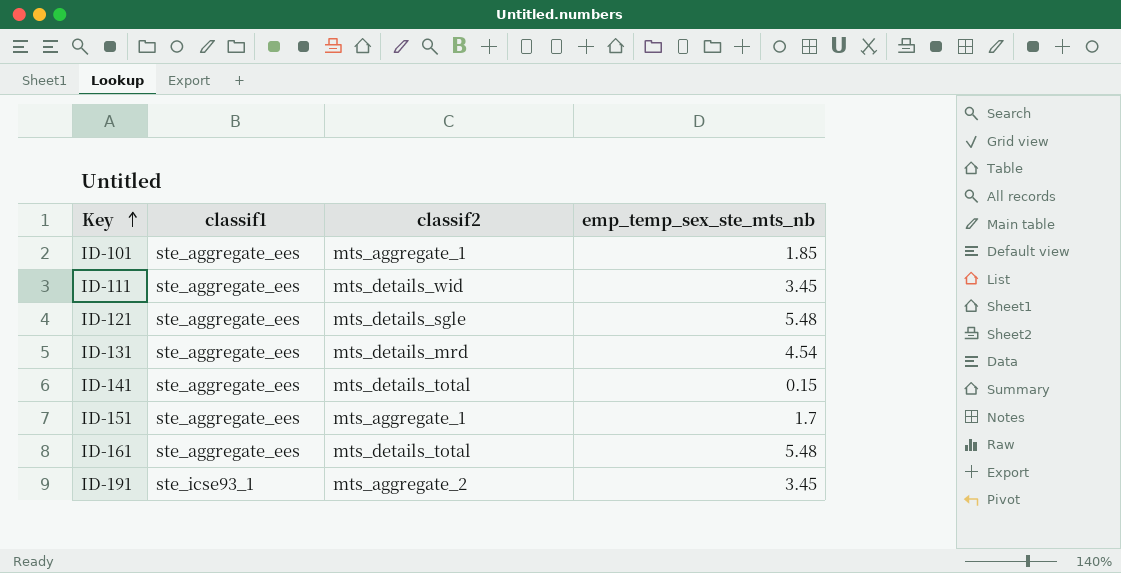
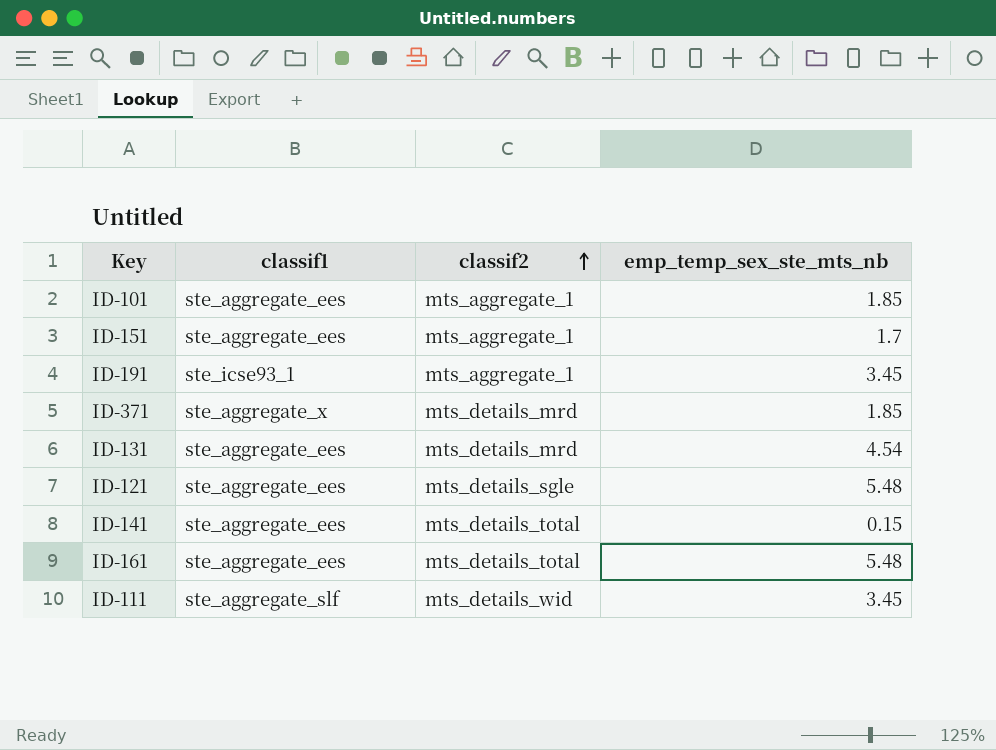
row order: Key ascending -> classif2 ascending
ID-191 | classif2: mts_aggregate_2 -> mts_aggregate_1
row ID-371: none -> ste_aggregate_x | mts_details_mrd | 1.85
ID-111 | classif1: ste_aggregate_ees -> ste_aggregate_slf

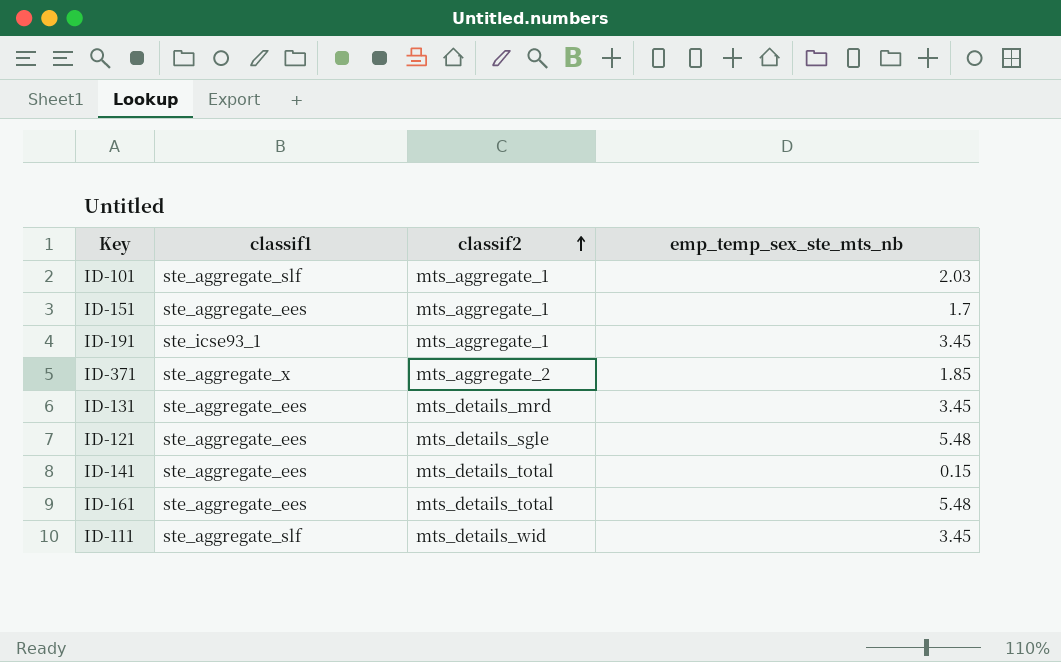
ID-101 | classif1: ste_aggregate_ees -> ste_aggregate_slf
ID-101 | emp_temp_sex_ste_mts_nb: 1.85 -> 2.03
ID-371 | classif2: mts_details_mrd -> mts_aggregate_2
ID-131 | emp_temp_sex_ste_mts_nb: 4.54 -> 3.45

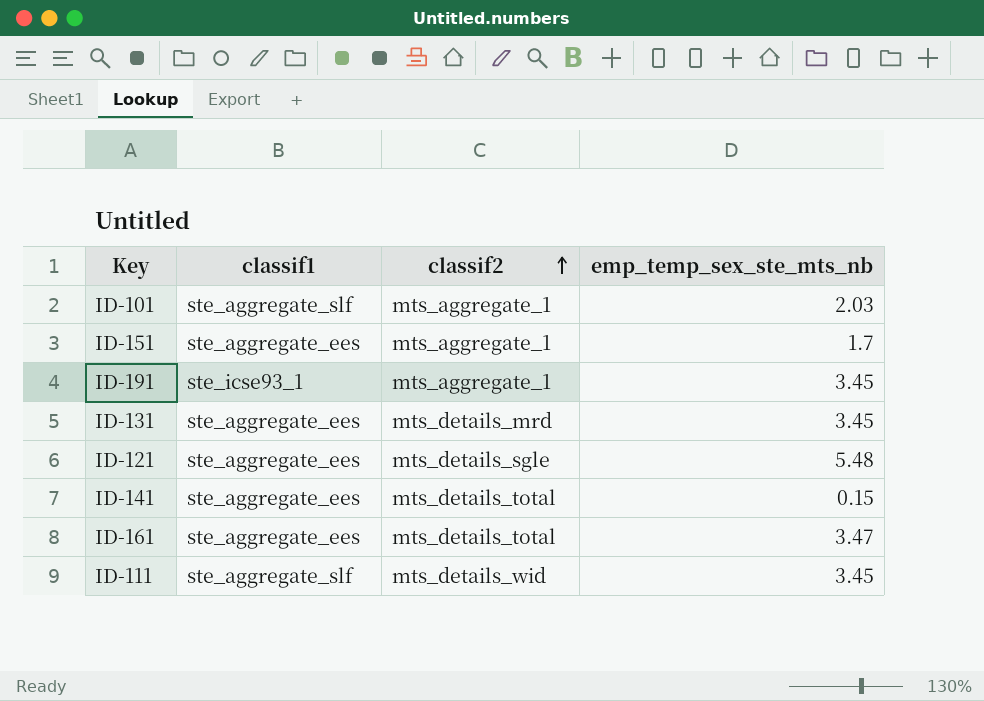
row ID-371: ste_aggregate_x | mts_aggregate_2 | 1.85 -> none
ID-161 | emp_temp_sex_ste_mts_nb: 5.48 -> 3.47

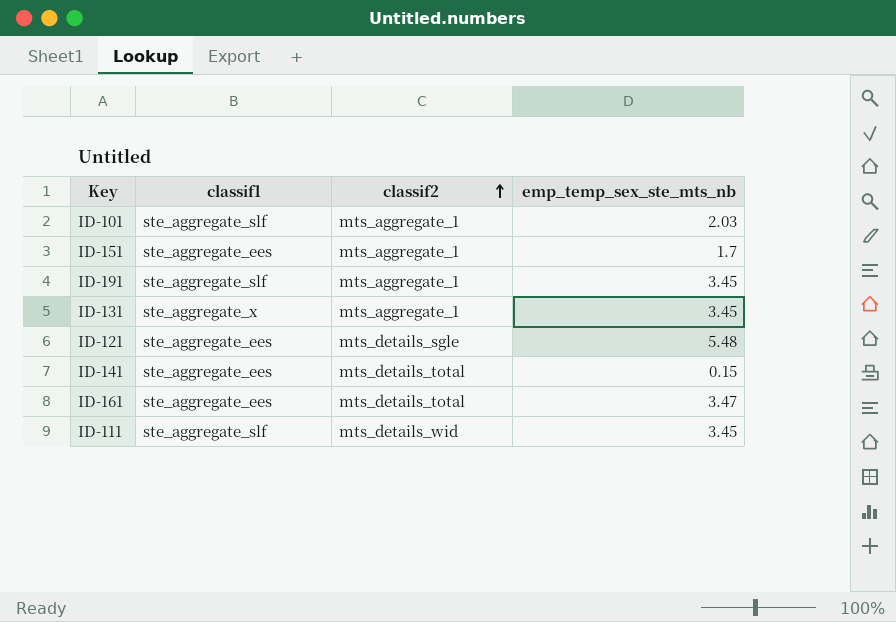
ID-191 | classif1: ste_icse93_1 -> ste_aggregate_slf
ID-131 | classif1: ste_aggregate_ees -> ste_aggregate_x
ID-131 | classif2: mts_details_mrd -> mts_aggregate_1

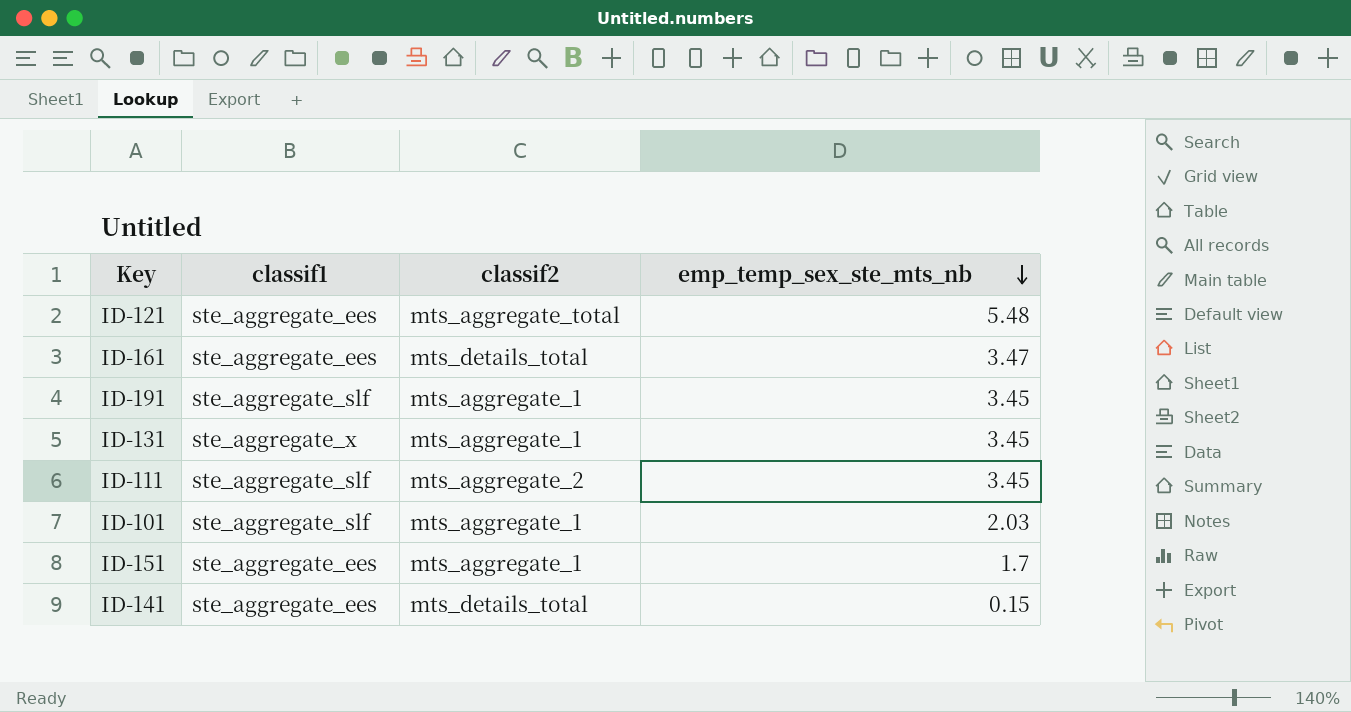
row order: classif2 ascending -> emp_temp_sex_ste_mts_nb descending
ID-121 | classif2: mts_details_sgle -> mts_aggregate_total
ID-111 | classif2: mts_details_wid -> mts_aggregate_2

